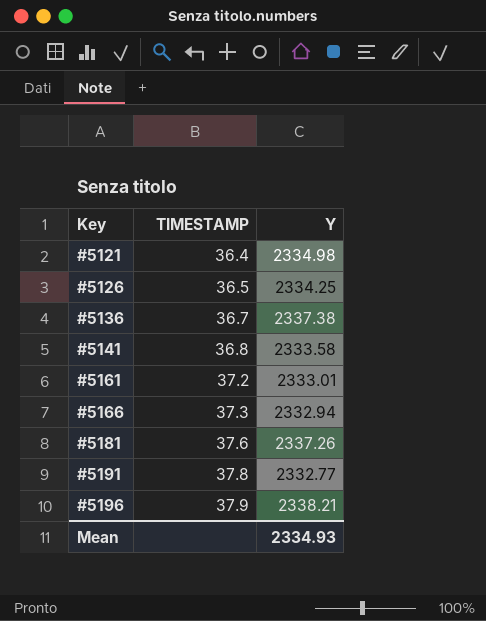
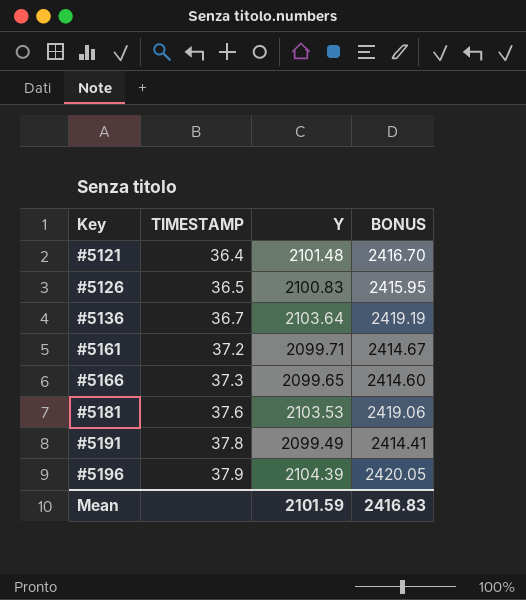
column BONUS | formula: none -> [Y] * 1.15
row #5141: 36.8 | 2333.58 -> none
#5121 | Y: 2334.98 -> 2101.48
#5126 | Y: 2334.25 -> 2100.83
#5136 | Y: 2337.38 -> 2103.64
#5161 | Y: 2333.01 -> 2099.71
#5166 | Y: 2332.94 -> 2099.65
#5181 | Y: 2337.26 -> 2103.53
#5191 | Y: 2332.77 -> 2099.49
#5196 | Y: 2338.21 -> 2104.39
Mean | Y: 2334.93 -> 2101.59

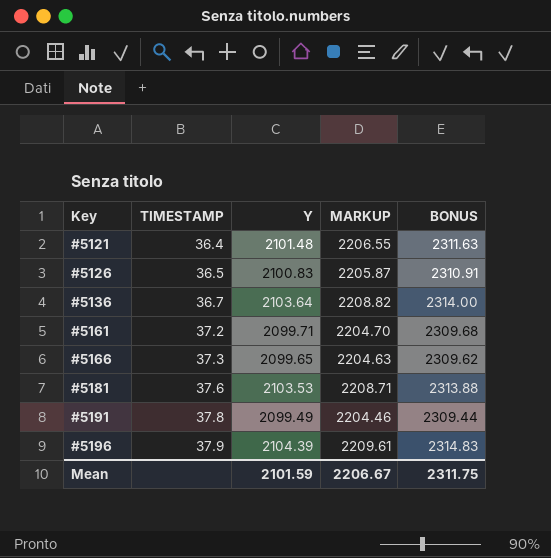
column MARKUP | formula: none -> [Y] * 1.05
column BONUS | formula: [Y] * 1.15 -> [Y] * 1.1
Mean | BONUS: 2416.83 -> 2311.75

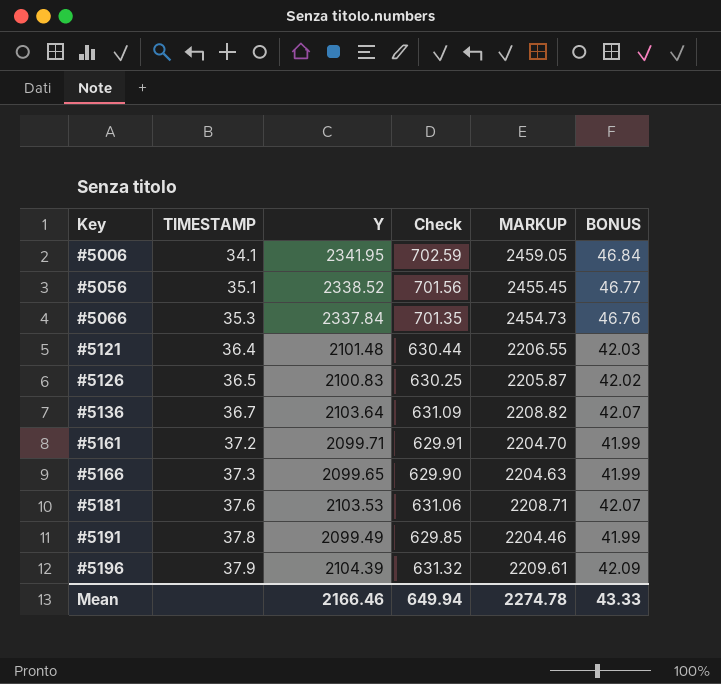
column Check | formula: none -> [Y] * 0.3
column BONUS | formula: [Y] * 1.1 -> [Y] * 0.02
row #5006: none -> 34.1 | 2341.95 | 702.59 | 2459.05 | 46.84
row #5056: none -> 35.1 | 2338.52 | 701.56 | 2455.45 | 46.77
row #5066: none -> 35.3 | 2337.84 | 701.35 | 2454.73 | 46.76
Mean | Y: 2101.59 -> 2166.46
Mean | MARKUP: 2206.67 -> 2274.78
Mean | BONUS: 2311.75 -> 43.33

